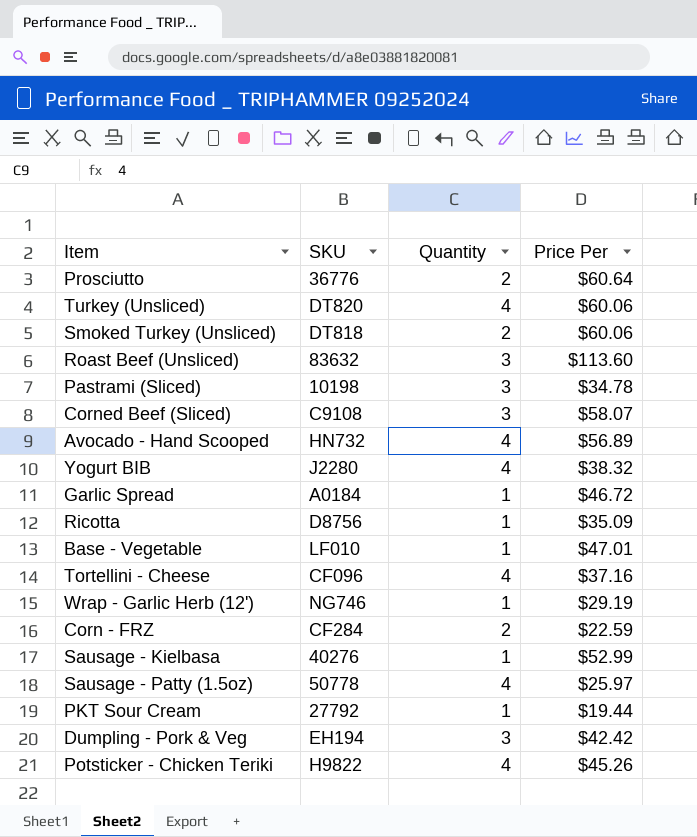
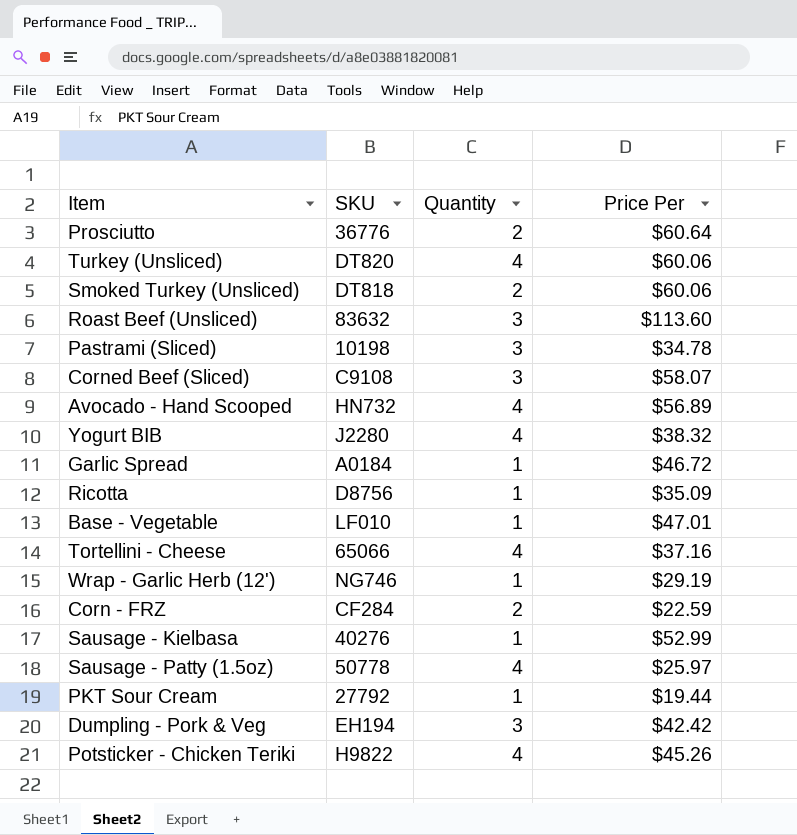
Tortellini - Cheese | SKU: CF096 -> 65066

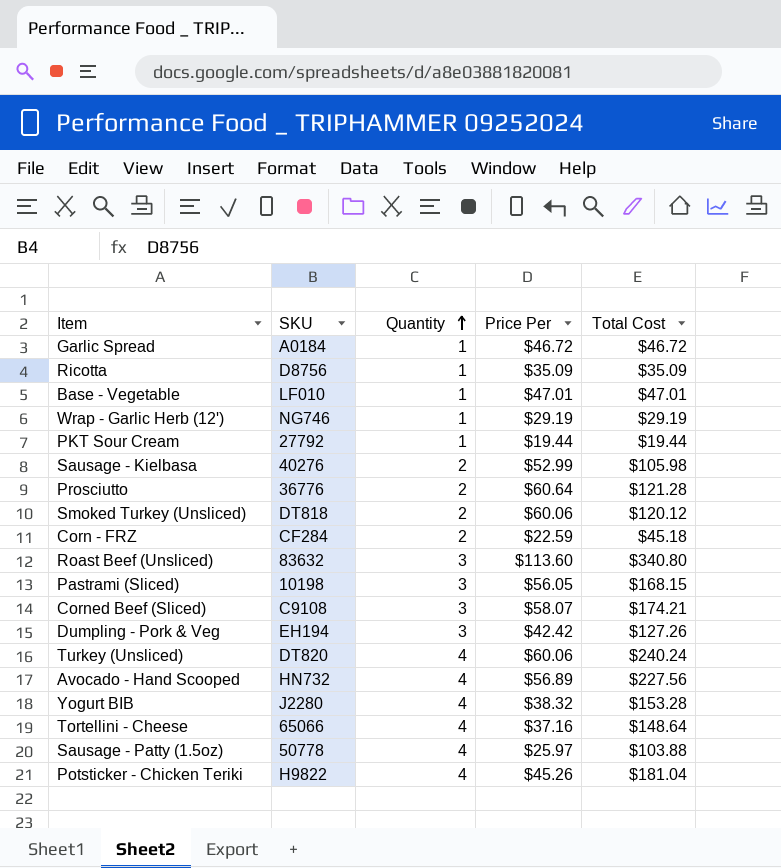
row order: none -> Quantity ascending
column Total Cost | formula: none -> [Quantity] * [Price Per]
Sausage - Kielbasa | Quantity: 1 -> 2
Pastrami (Sliced) | Price Per: $34.78 -> $56.05

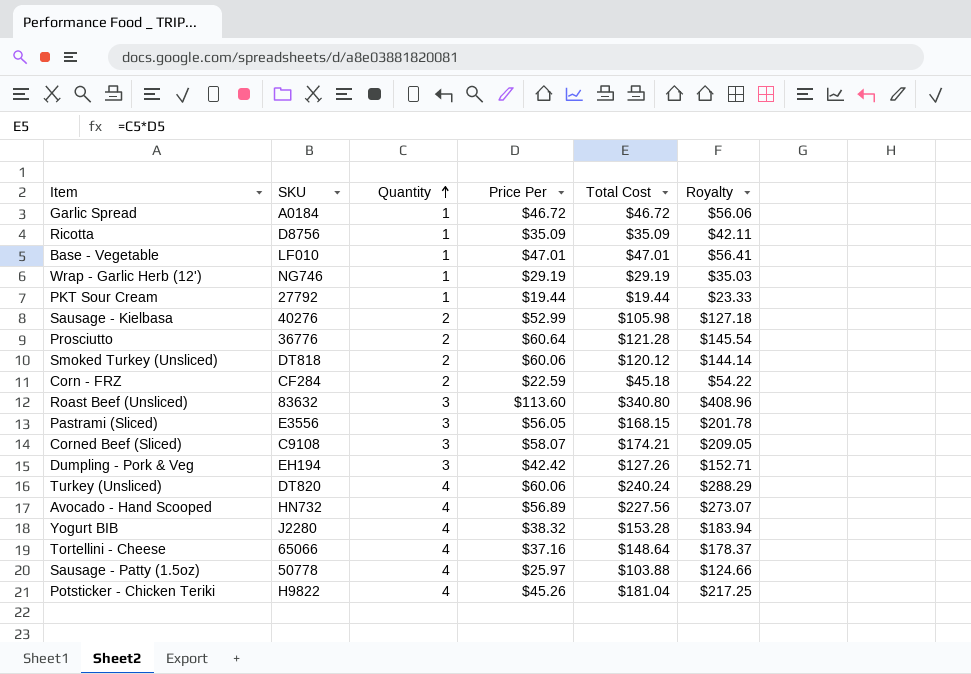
column Royalty | formula: none -> [Total Cost] * 1.2
Pastrami (Sliced) | SKU: 10198 -> E3556

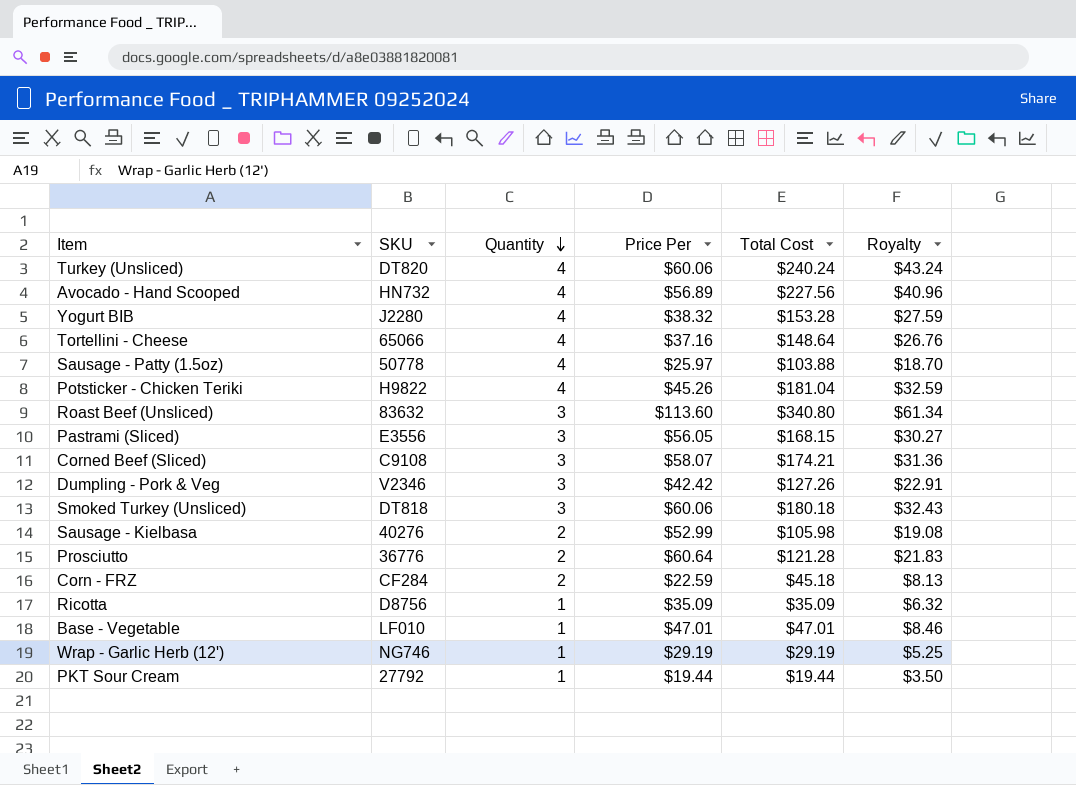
row order: Quantity ascending -> Quantity descending
column Royalty | formula: [Total Cost] * 1.2 -> [Total Cost] * 0.18
row Garlic Spread: A0184 | 1 | $46.72 | $46.72 | $56.06 -> none
Dumpling - Pork & Veg | SKU: EH194 -> V2346
Smoked Turkey (Unsliced) | Quantity: 2 -> 3
Smoked Turkey (Unsliced) | Total Cost: $120.12 -> $180.18

